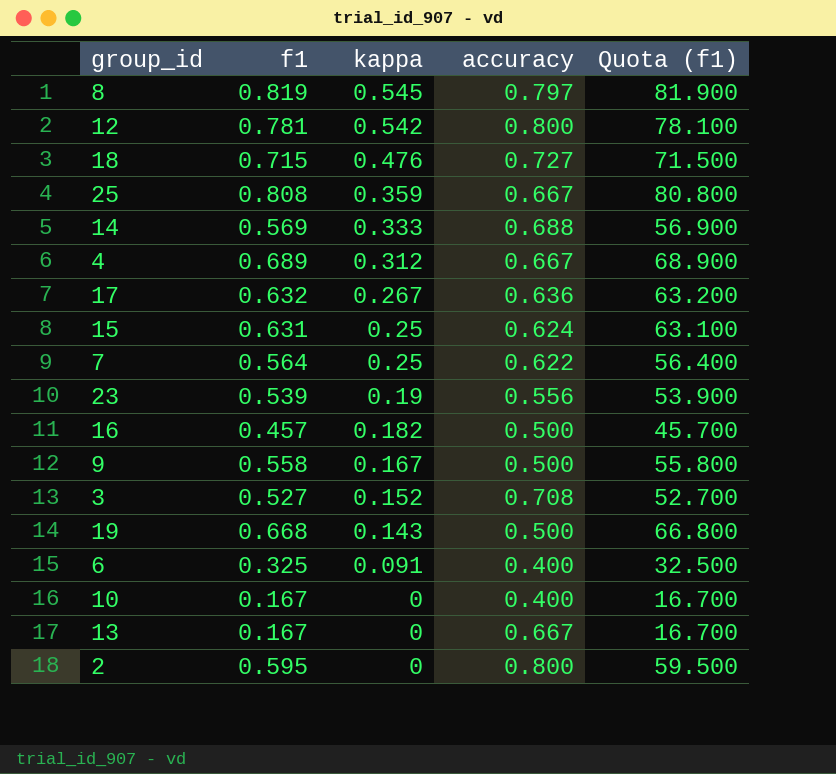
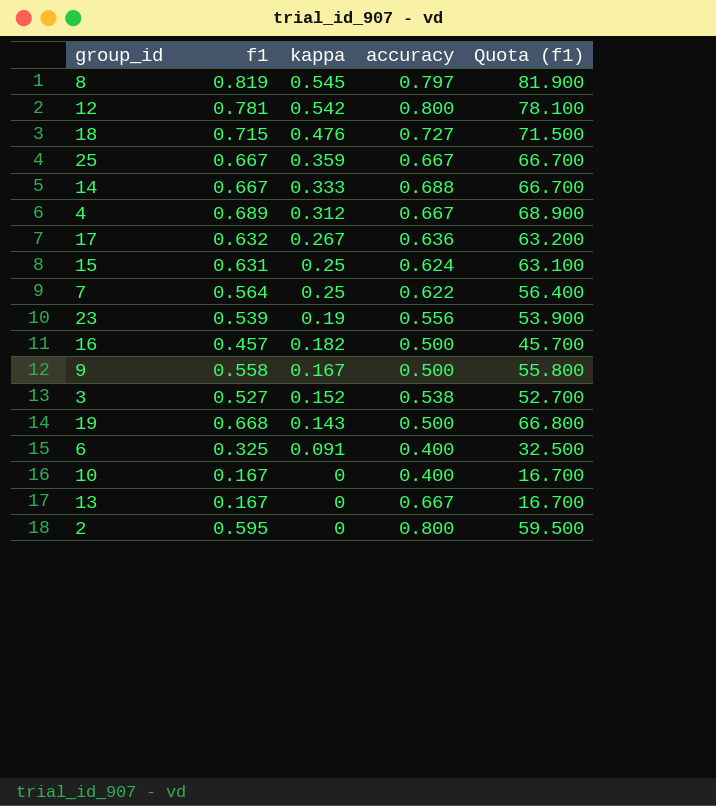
25 | f1: 0.808 -> 0.667
25 | Quota (f1): 80.800 -> 66.700
14 | f1: 0.569 -> 0.667
14 | Quota (f1): 56.900 -> 66.700
3 | accuracy: 0.708 -> 0.538

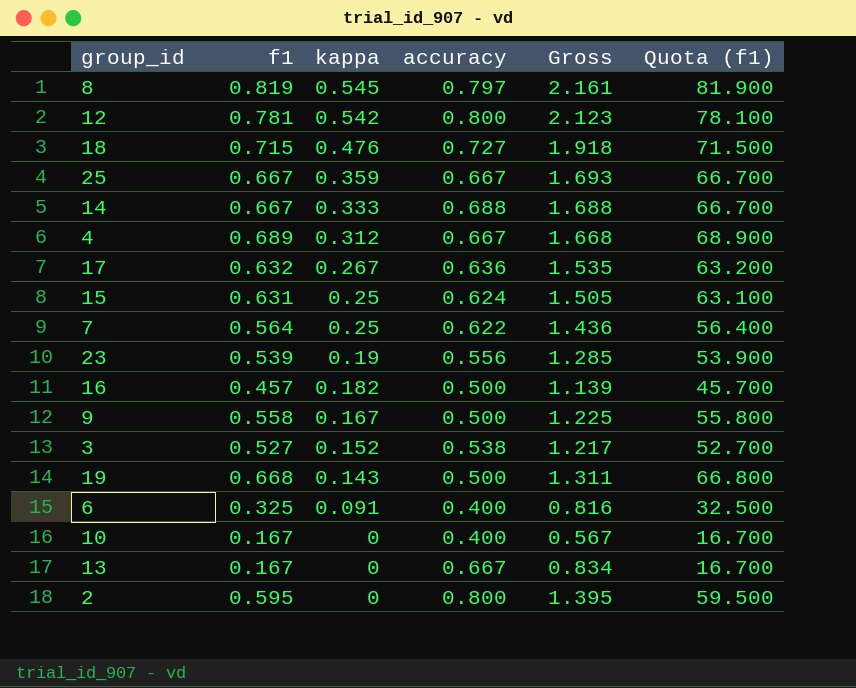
column Gross | formula: none -> [f1] + [kappa] + [accuracy]

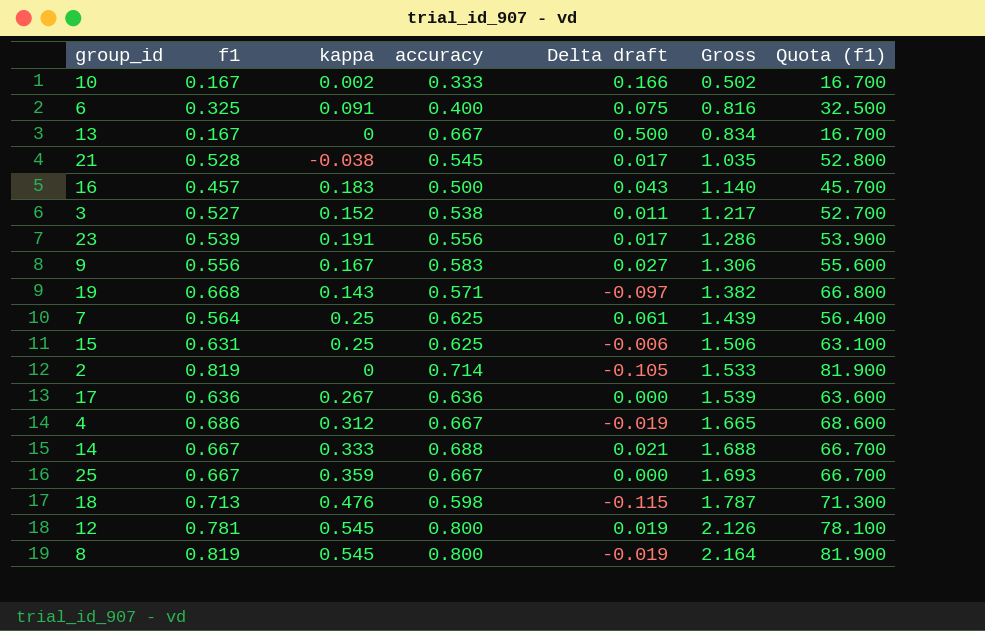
row order: kappa descending -> Gross ascending
column Delta draft | formula: none -> [accuracy] - [f1]
10 | kappa: 0 -> 0.002
10 | accuracy: 0.400 -> 0.333
10 | Gross: 0.567 -> 0.502
row 21: none -> 0.528 | -0.038 | 0.545 | 0.017 | 1.035 | 52.800
16 | kappa: 0.182 -> 0.183
16 | Gross: 1.139 -> 1.140
23 | kappa: 0.19 -> 0.191
23 | Gross: 1.285 -> 1.286
9 | f1: 0.558 -> 0.556
9 | accuracy: 0.500 -> 0.583
9 | Gross: 1.225 -> 1.306
9 | Quota (f1): 55.800 -> 55.600
19 | accuracy: 0.500 -> 0.571
19 | Gross: 1.311 -> 1.382
7 | accuracy: 0.622 -> 0.625
7 | Gross: 1.436 -> 1.439
15 | accuracy: 0.624 -> 0.625
15 | Gross: 1.505 -> 1.506
2 | f1: 0.595 -> 0.819
2 | accuracy: 0.800 -> 0.714
2 | Gross: 1.395 -> 1.533
2 | Quota (f1): 59.500 -> 81.900
17 | f1: 0.632 -> 0.636
17 | Gross: 1.535 -> 1.539
17 | Quota (f1): 63.200 -> 63.600
4 | f1: 0.689 -> 0.686
4 | Gross: 1.668 -> 1.665
4 | Quota (f1): 68.900 -> 68.600
18 | f1: 0.715 -> 0.713
18 | accuracy: 0.727 -> 0.598
18 | Gross: 1.918 -> 1.787
18 | Quota (f1): 71.500 -> 71.300
12 | kappa: 0.542 -> 0.545
12 | Gross: 2.123 -> 2.126
8 | accuracy: 0.797 -> 0.800
8 | Gross: 2.161 -> 2.164

